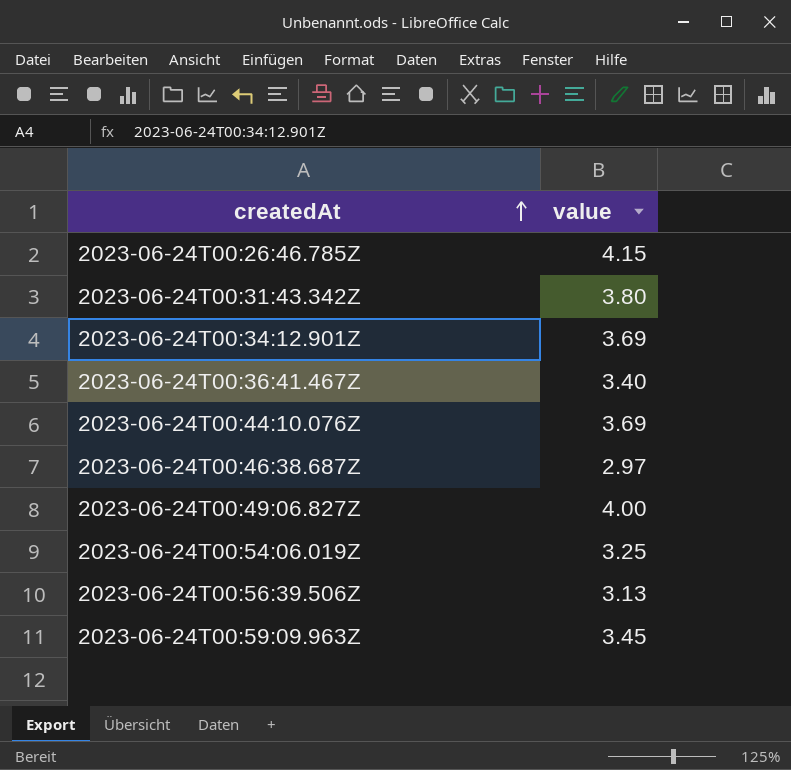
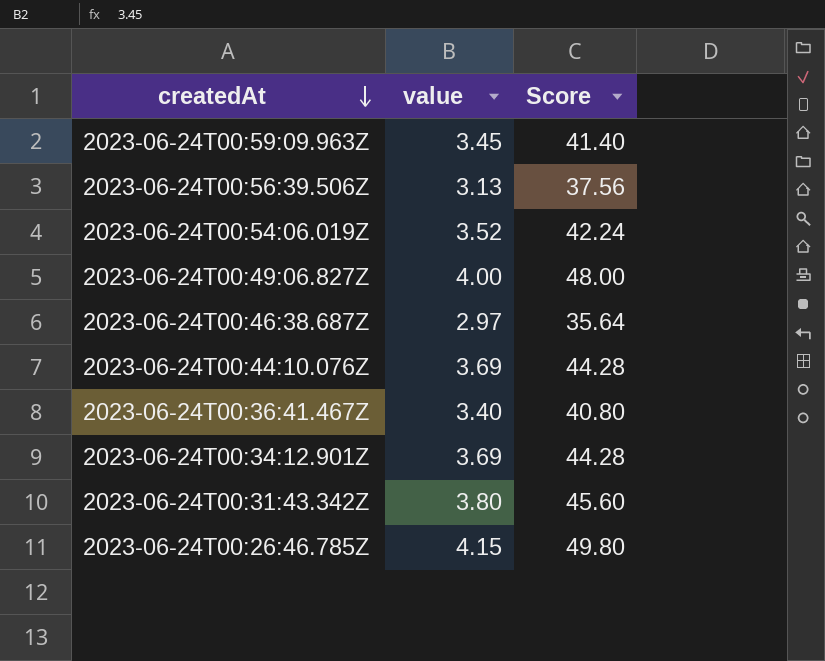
row order: createdAt ascending -> createdAt descending
column Score | formula: none -> [value] * 12
2023-06-24T00:54:06.019Z | value: 3.25 -> 3.52

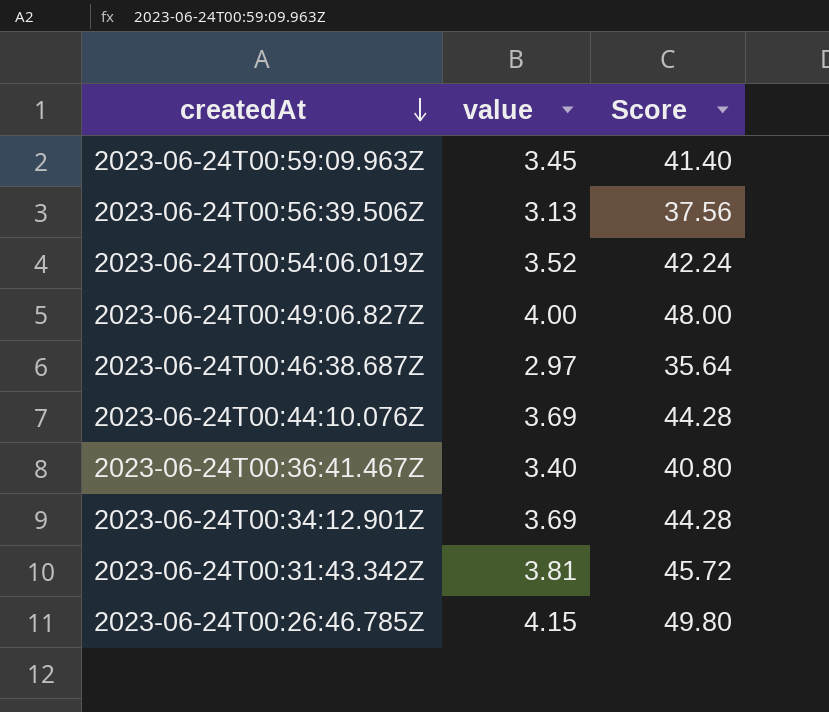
2023-06-24T00:31:43.342Z | value: 3.80 -> 3.81
2023-06-24T00:31:43.342Z | Score: 45.60 -> 45.72

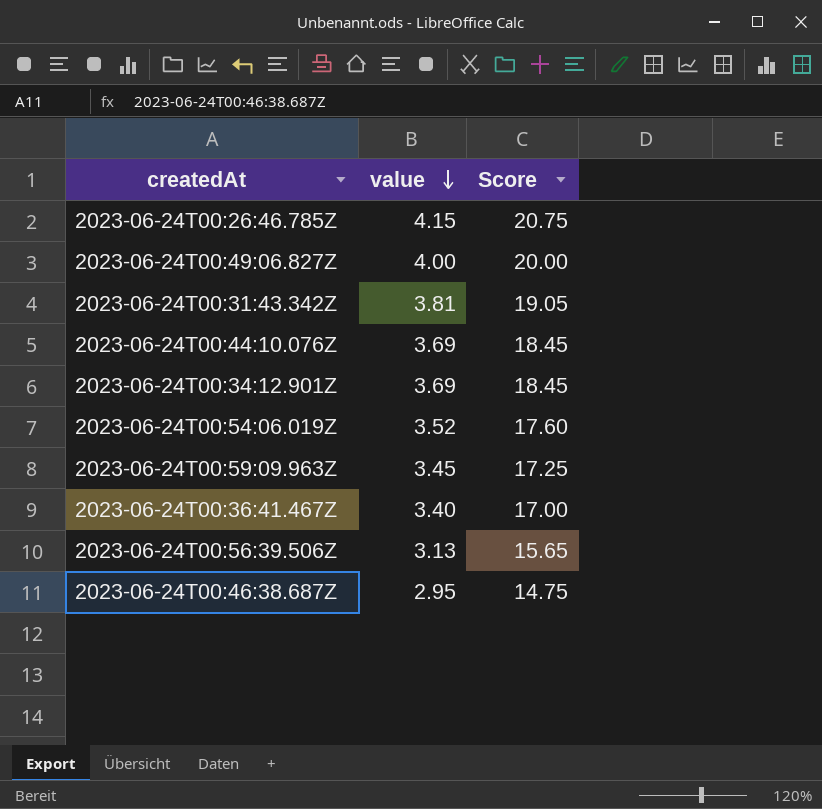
row order: createdAt descending -> value descending
column Score | formula: [value] * 12 -> [value] * 5
2023-06-24T00:46:38.687Z | value: 2.97 -> 2.95

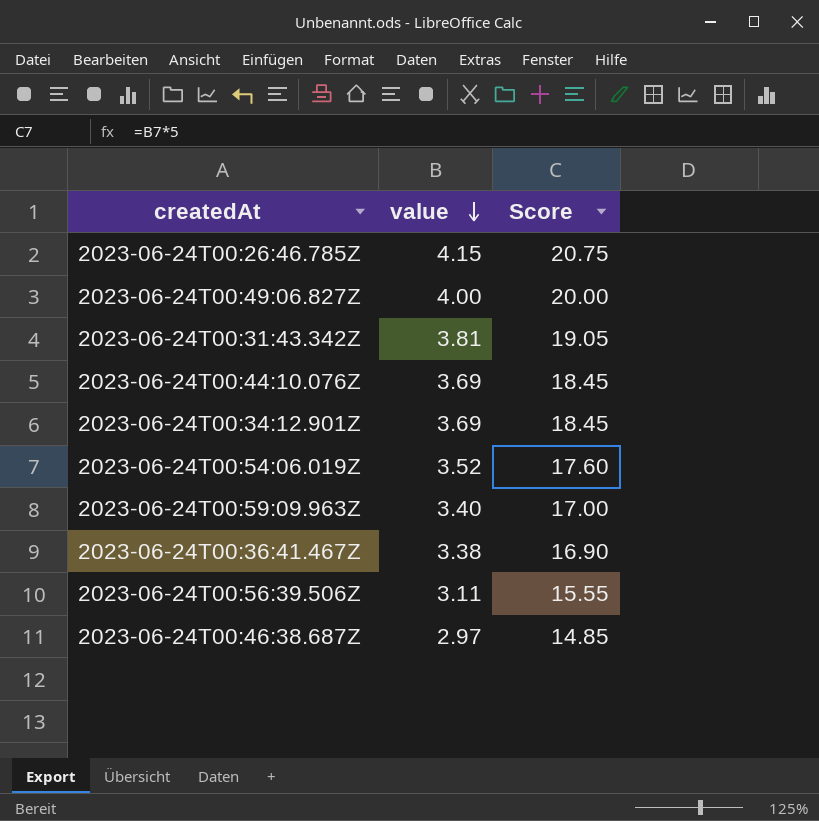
2023-06-24T00:59:09.963Z | value: 3.45 -> 3.40
2023-06-24T00:59:09.963Z | Score: 17.25 -> 17.00
2023-06-24T00:36:41.467Z | value: 3.40 -> 3.38
2023-06-24T00:36:41.467Z | Score: 17.00 -> 16.90
2023-06-24T00:56:39.506Z | value: 3.13 -> 3.11
2023-06-24T00:56:39.506Z | Score: 15.65 -> 15.55
2023-06-24T00:46:38.687Z | value: 2.95 -> 2.97
2023-06-24T00:46:38.687Z | Score: 14.75 -> 14.85

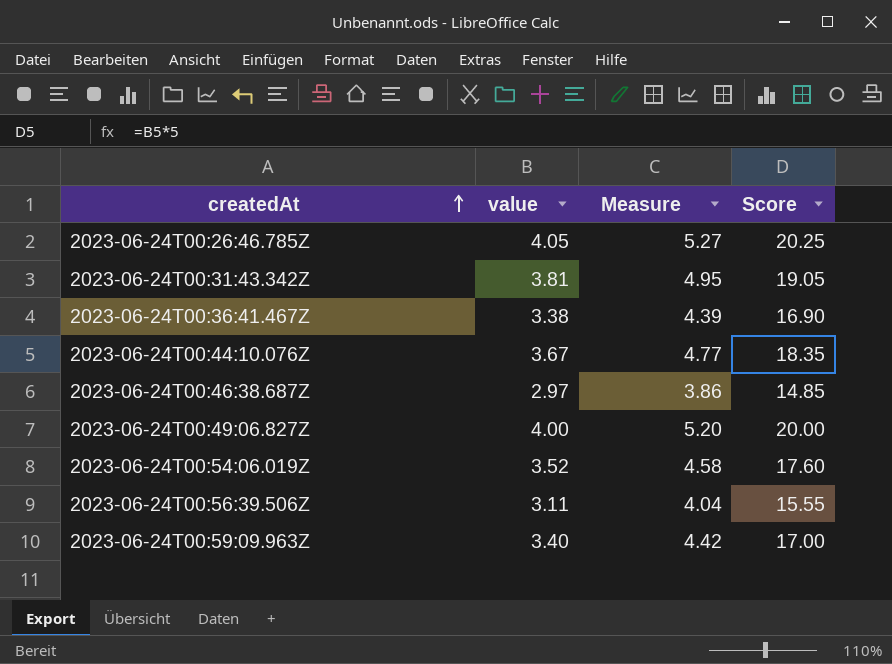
row order: value descending -> createdAt ascending
column Measure | formula: none -> [value] * 1.3
row 2023-06-24T00:34:12.901Z: 3.69 | 18.45 -> none
2023-06-24T00:26:46.785Z | value: 4.15 -> 4.05
2023-06-24T00:26:46.785Z | Score: 20.75 -> 20.25
2023-06-24T00:44:10.076Z | value: 3.69 -> 3.67
2023-06-24T00:44:10.076Z | Score: 18.45 -> 18.35

